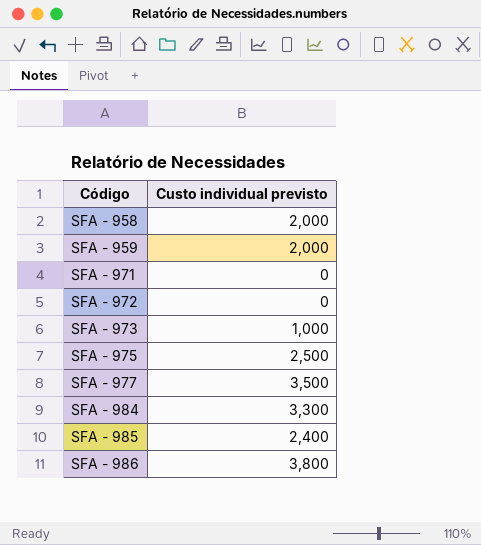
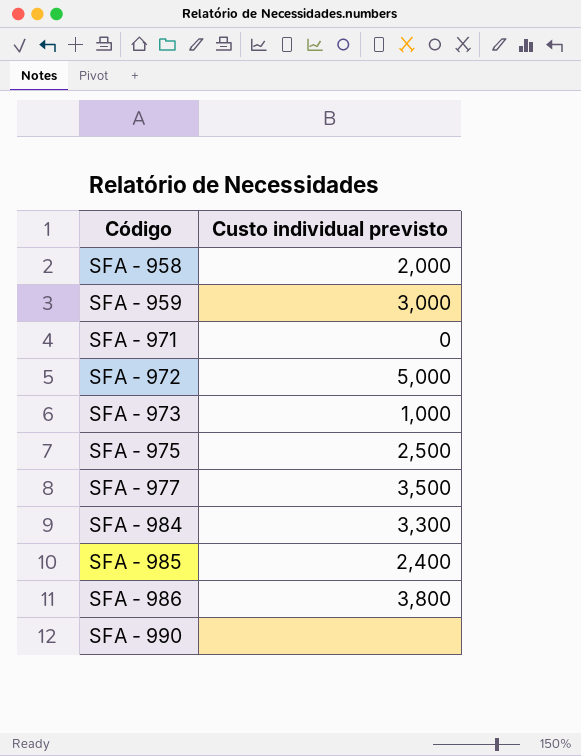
SFA - 959 | Custo individual previsto: 2,000 -> 3,000
SFA - 972 | Custo individual previsto: 0 -> 5,000
row SFA - 990: none -> none

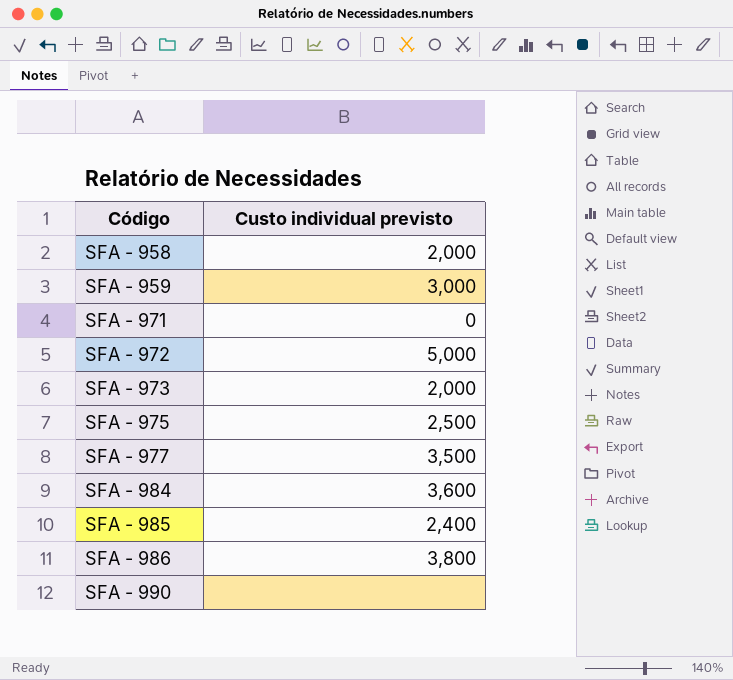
SFA - 973 | Custo individual previsto: 1,000 -> 2,000
SFA - 984 | Custo individual previsto: 3,300 -> 3,600

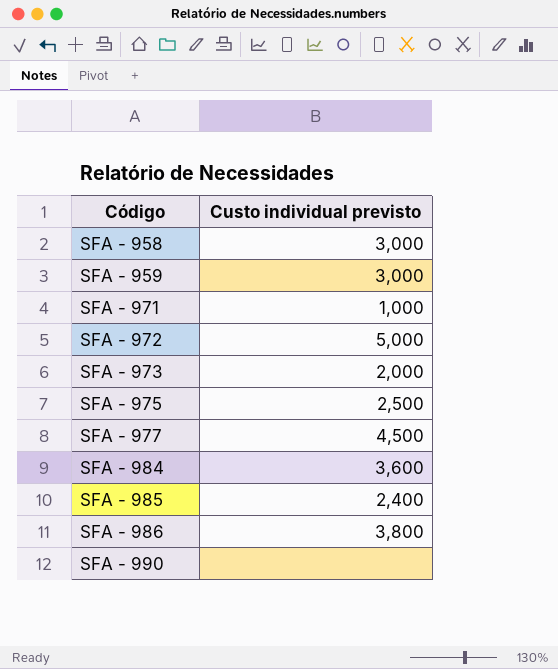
SFA - 958 | Custo individual previsto: 2,000 -> 3,000
SFA - 971 | Custo individual previsto: 0 -> 1,000
SFA - 977 | Custo individual previsto: 3,500 -> 4,500

